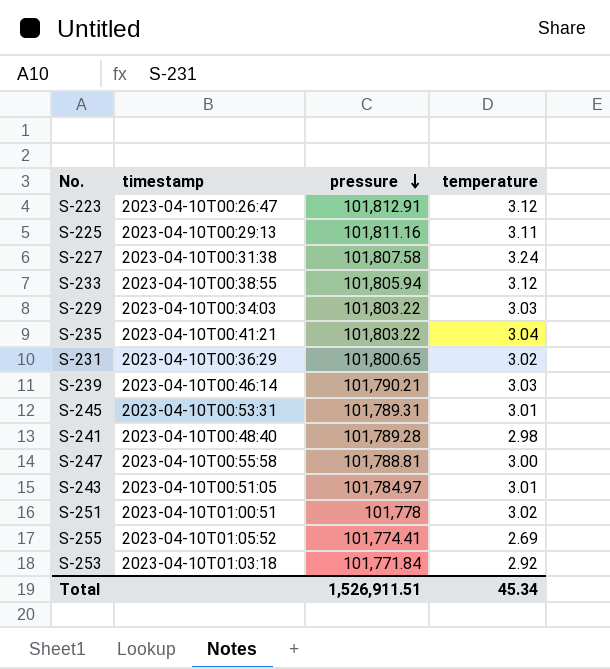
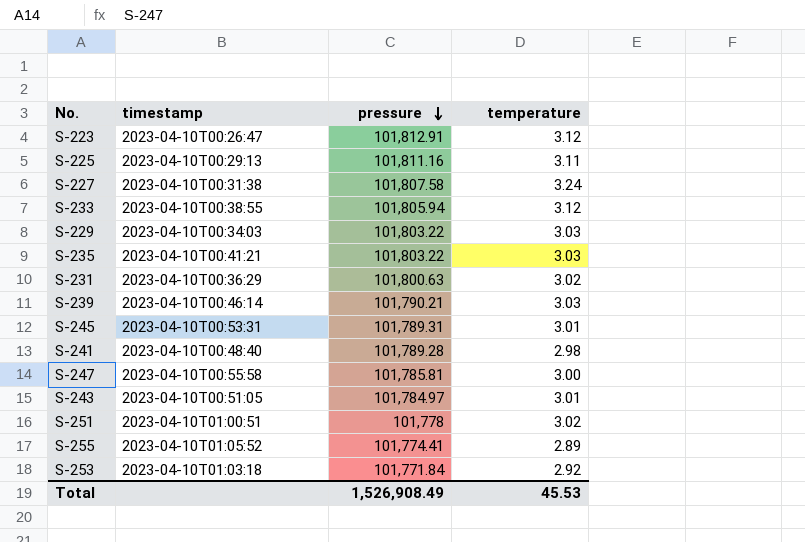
S-235 | temperature: 3.04 -> 3.03
S-231 | pressure: 101,800.65 -> 101,800.63
S-247 | pressure: 101,788.81 -> 101,785.81
S-255 | temperature: 2.69 -> 2.89
Total | pressure: 1,526,911.51 -> 1,526,908.49
Total | temperature: 45.34 -> 45.53

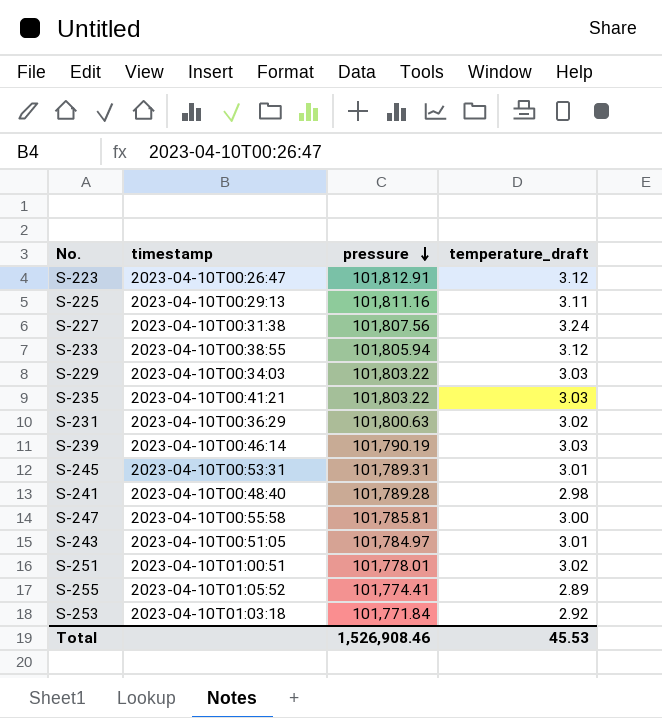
column name: temperature -> temperature_draft
S-227 | pressure: 101,807.58 -> 101,807.56
S-239 | pressure: 101,790.21 -> 101,790.19
S-251 | pressure: 101,778 -> 101,778.01
Total | pressure: 1,526,908.49 -> 1,526,908.46

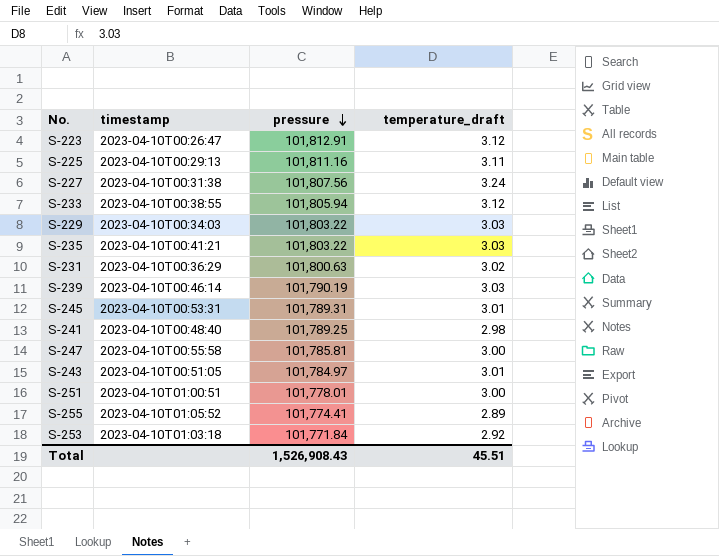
S-241 | pressure: 101,789.28 -> 101,789.25
S-251 | temperature_draft: 3.02 -> 3.00
Total | pressure: 1,526,908.46 -> 1,526,908.43
Total | temperature_draft: 45.53 -> 45.51

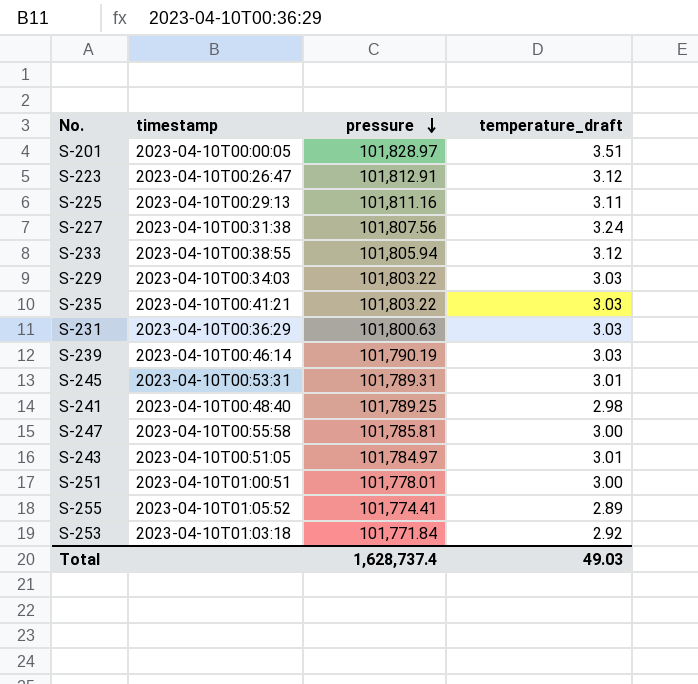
row S-201: none -> 2023-04-10T00:00:05 | 101,828.97 | 3.51
S-231 | temperature_draft: 3.02 -> 3.03
Total | pressure: 1,526,908.43 -> 1,628,737.4
Total | temperature_draft: 45.51 -> 49.03

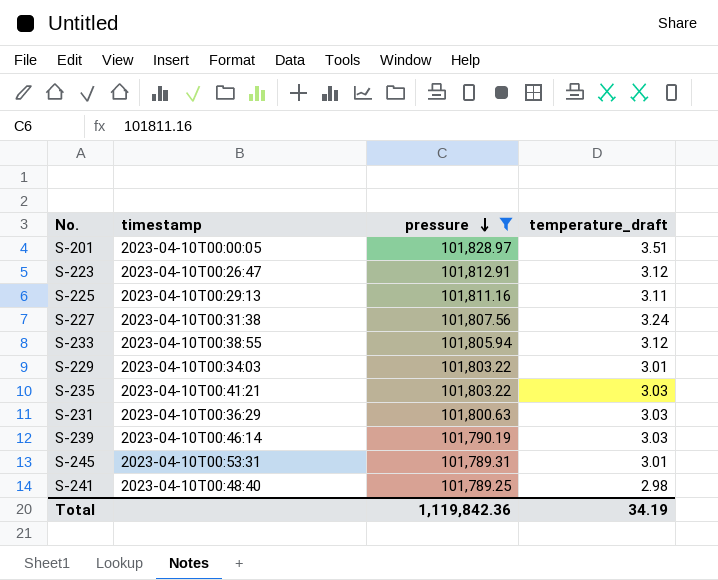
filter: none -> pressure >= 101,789.25
S-229 | temperature_draft: 3.03 -> 3.01
Total | pressure: 1,628,737.4 -> 1,119,842.36
Total | temperature_draft: 49.03 -> 34.19

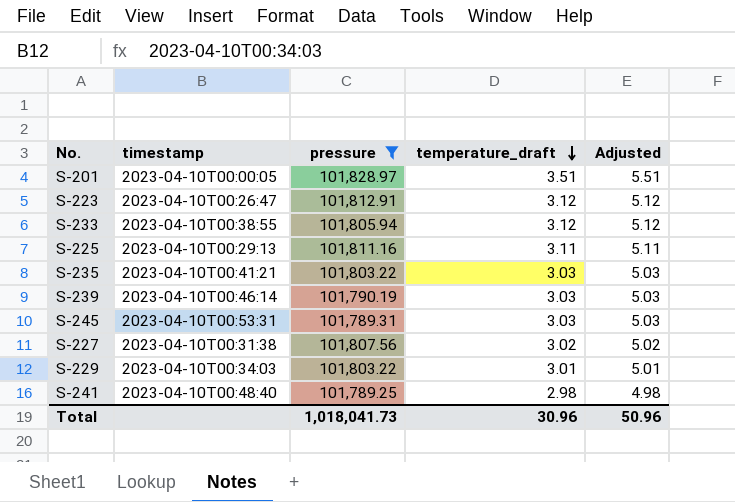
row order: pressure descending -> temperature_draft descending
column Adjusted | formula: none -> [temperature_draft] + 2
row S-231: 2023-04-10T00:36:29 | 101,800.63 | 3.03 -> none
S-245 | temperature_draft: 3.01 -> 3.03
S-227 | temperature_draft: 3.24 -> 3.02
Total | pressure: 1,119,842.36 -> 1,018,041.73
Total | temperature_draft: 34.19 -> 30.96

